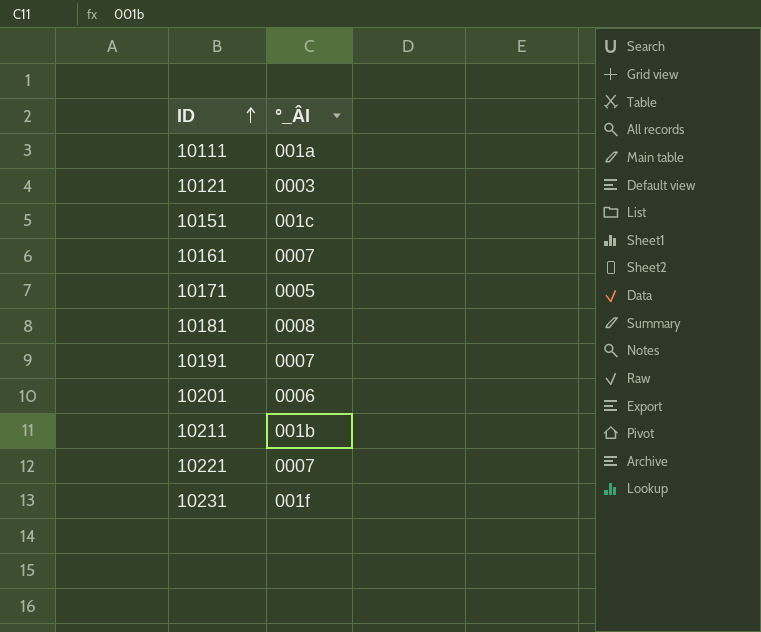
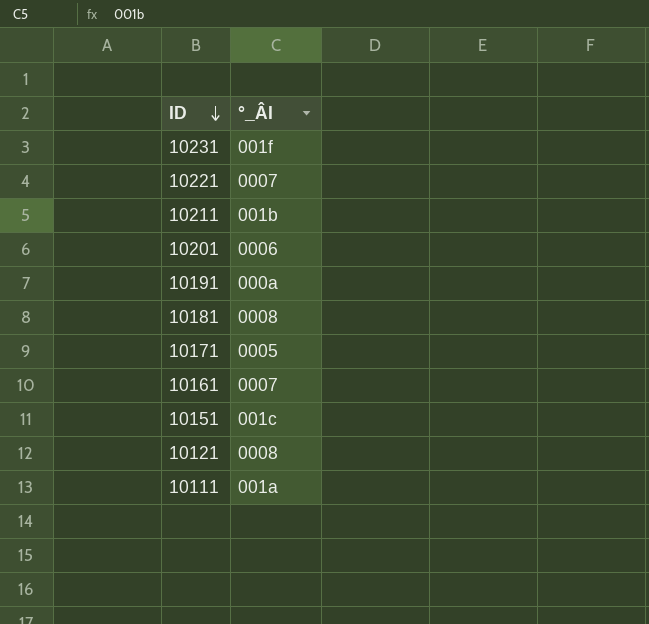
row order: ID ascending -> ID descending
10191 | °_ÂI: 0007 -> 000a
10121 | °_ÂI: 0003 -> 0008

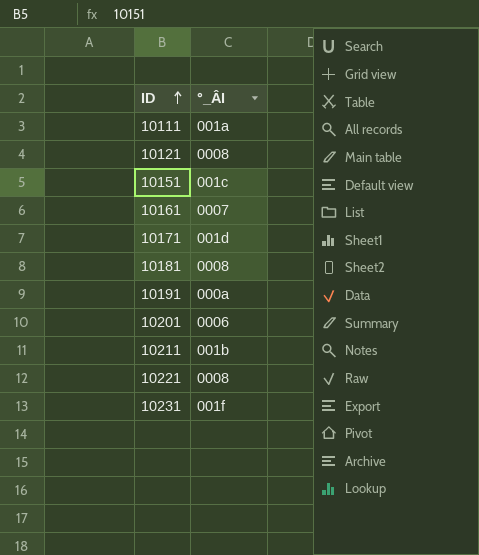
row order: ID descending -> ID ascending
10171 | °_ÂI: 0005 -> 001d
10221 | °_ÂI: 0007 -> 0008

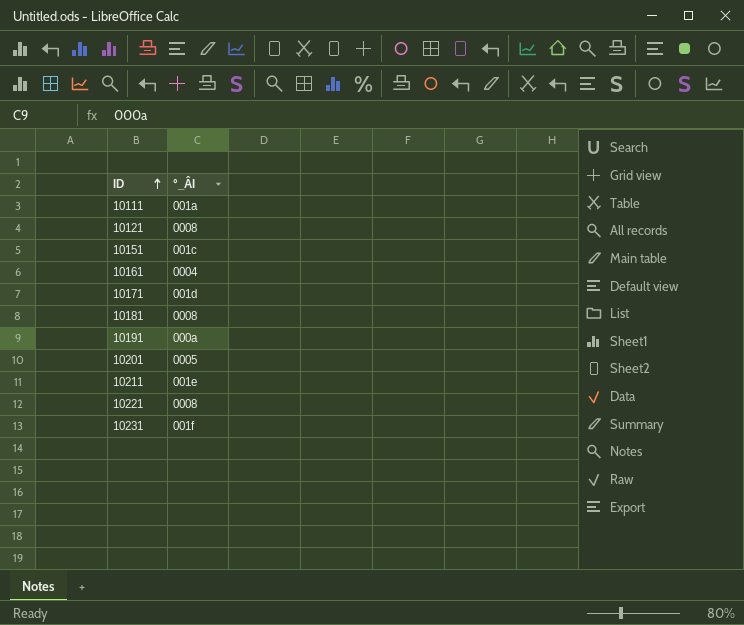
10161 | °_ÂI: 0007 -> 0004
10201 | °_ÂI: 0006 -> 0005
10211 | °_ÂI: 001b -> 001e

